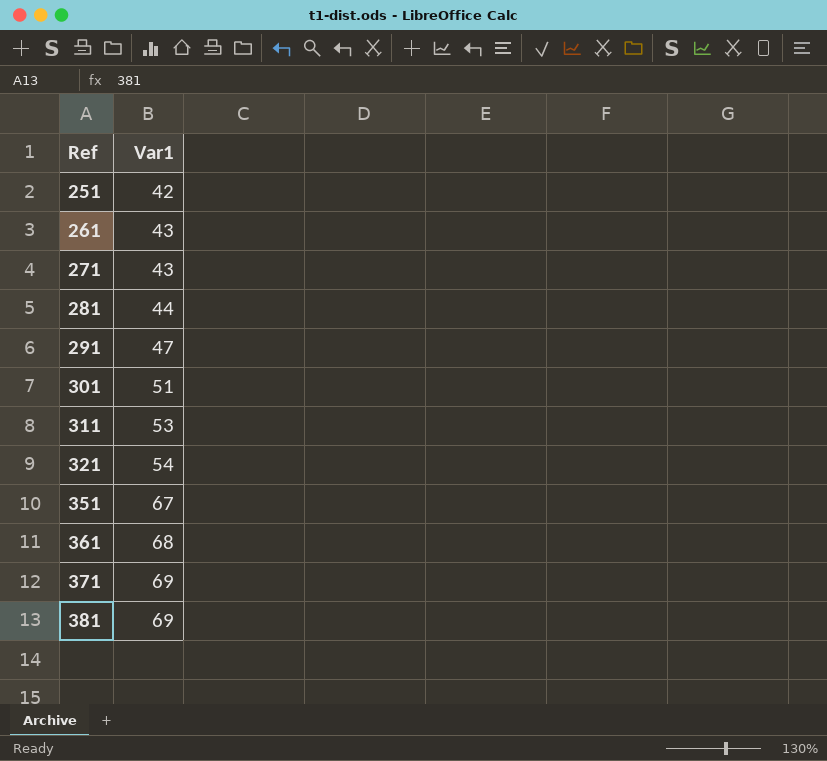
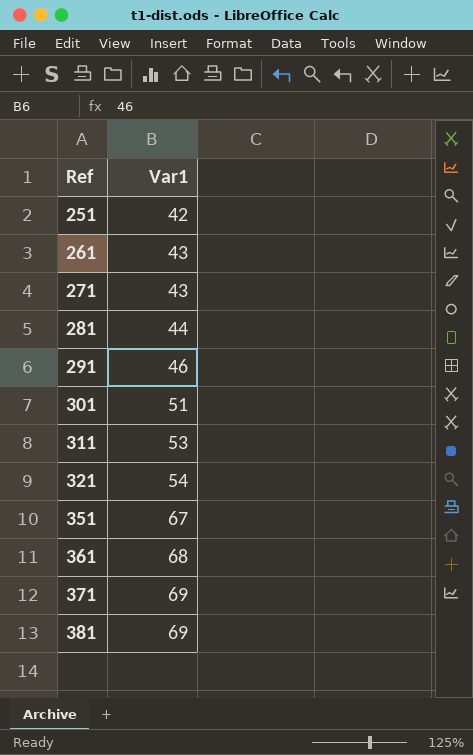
291 | Var1: 47 -> 46

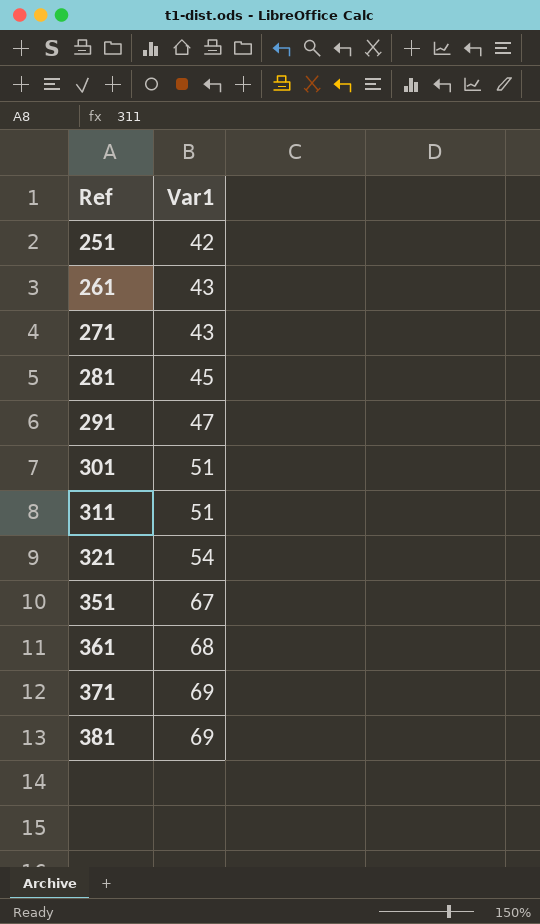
281 | Var1: 44 -> 45
291 | Var1: 46 -> 47
311 | Var1: 53 -> 51

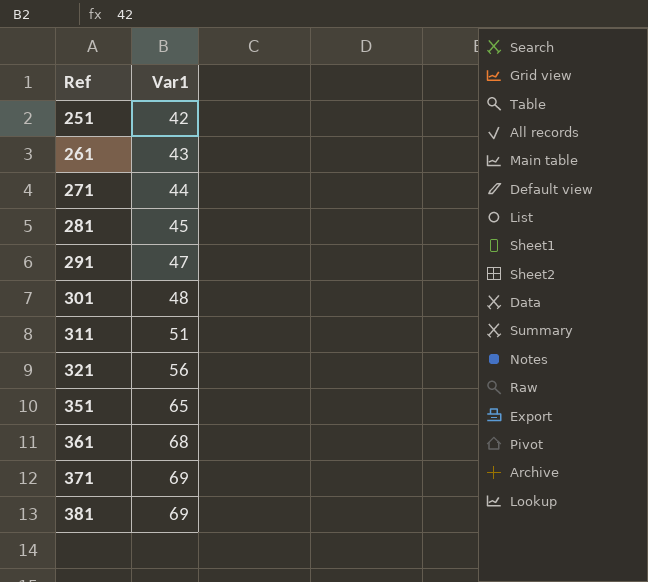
271 | Var1: 43 -> 44
301 | Var1: 51 -> 48
321 | Var1: 54 -> 56
351 | Var1: 67 -> 65

